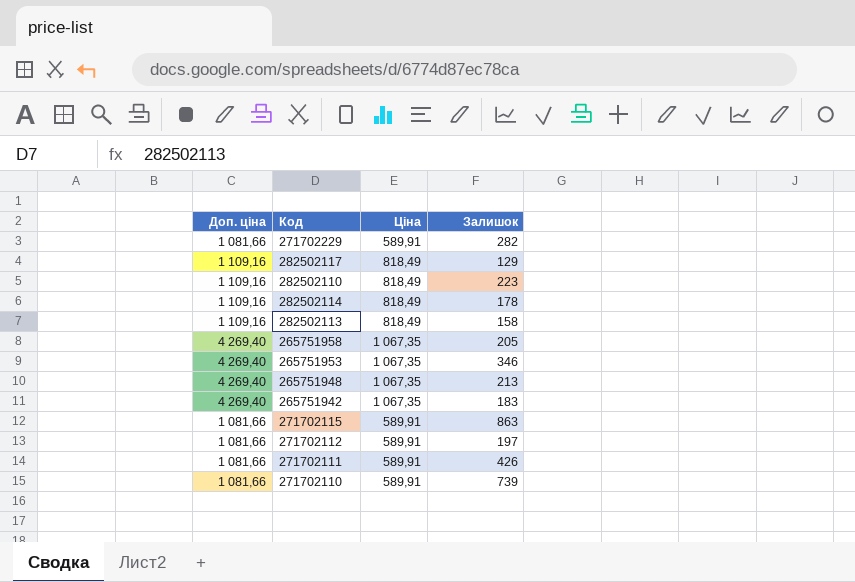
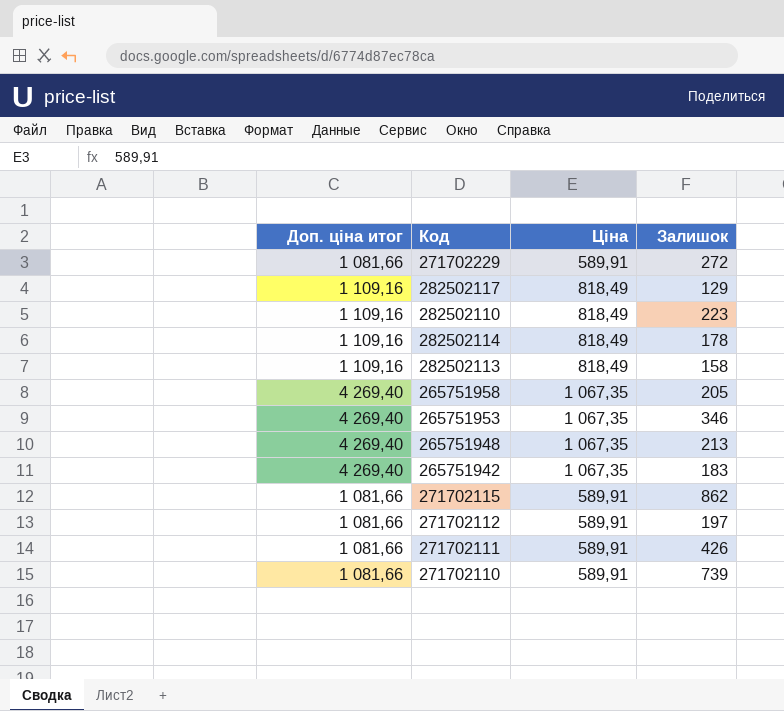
column name: Доп. ціна -> Доп. ціна итог
271702229 | Залишок: 282 -> 272
271702115 | Залишок: 863 -> 862

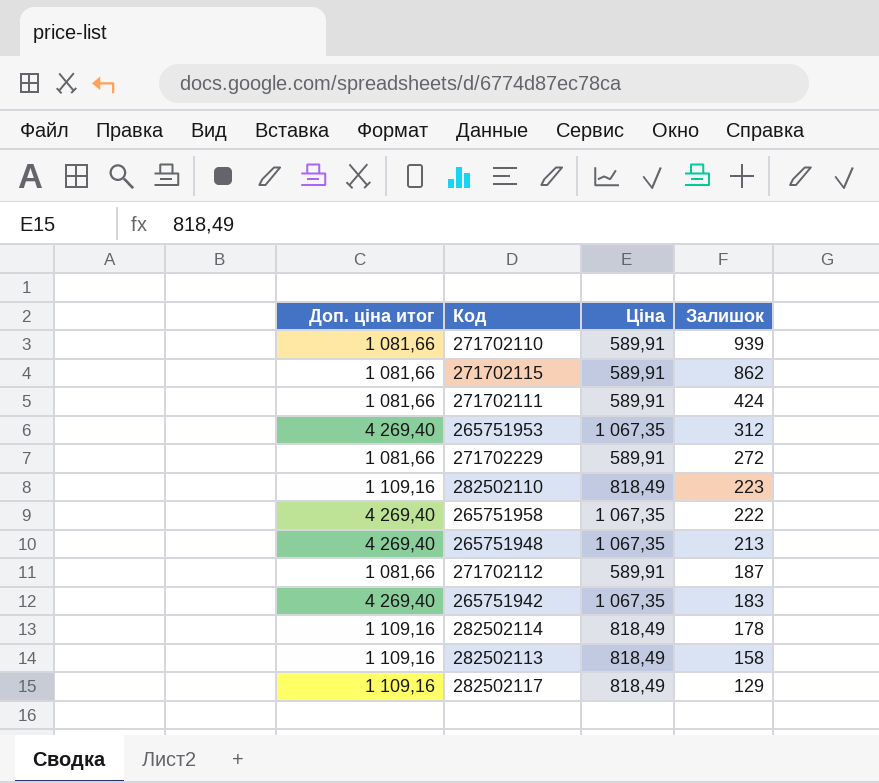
row order: none -> Залишок descending
271702110 | Залишок: 739 -> 939
271702111 | Залишок: 426 -> 424
265751953 | Залишок: 346 -> 312
265751958 | Залишок: 205 -> 222
271702112 | Залишок: 197 -> 187

